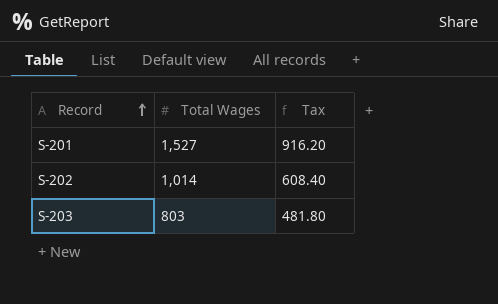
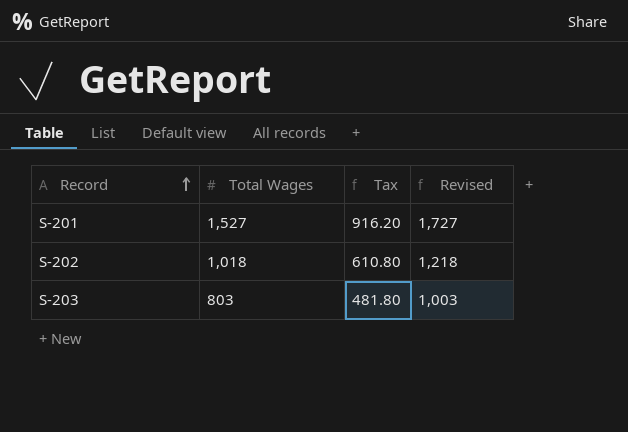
column Revised | formula: none -> [Total Wages] + 200
S-202 | Total Wages: 1,014 -> 1,018
S-202 | Tax: 608.40 -> 610.80

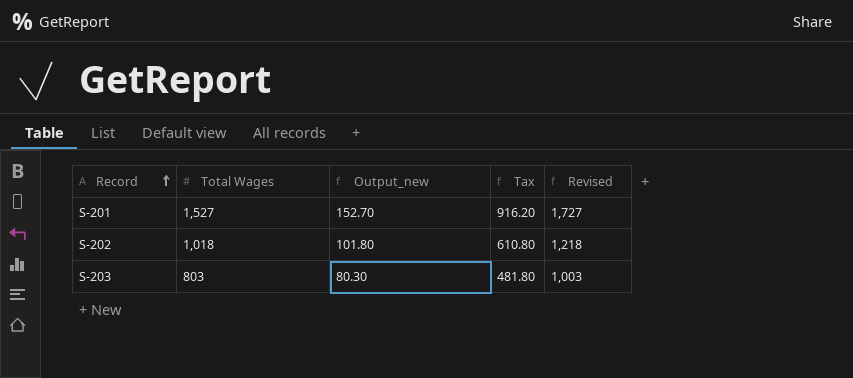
column Output_new | formula: none -> [Total Wages] * 0.1

